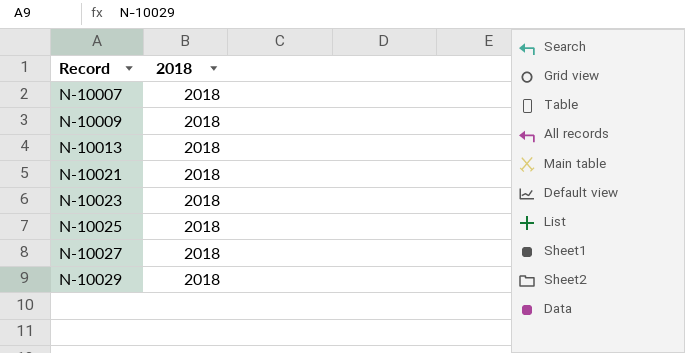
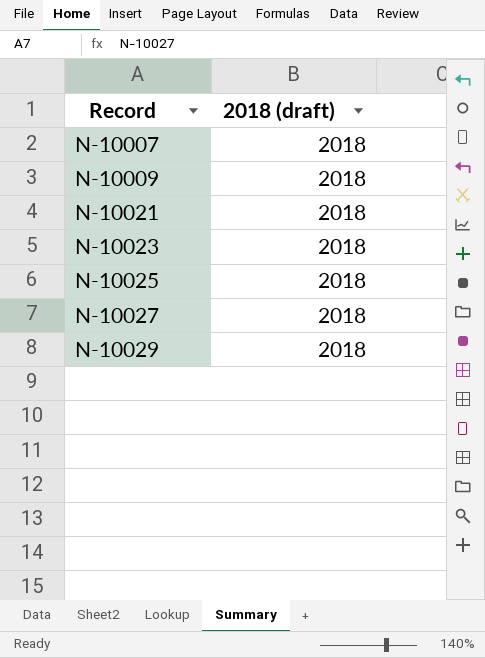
column name: 2018 -> 2018 (draft)
row N-10013: 2018 -> none

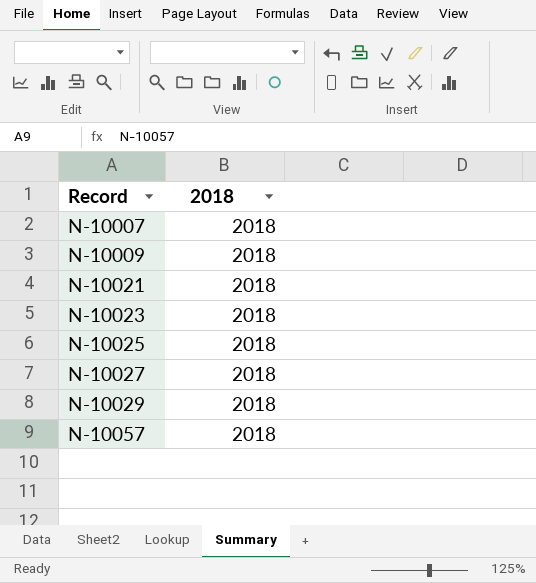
column name: 2018 (draft) -> 2018
row N-10057: none -> 2018

